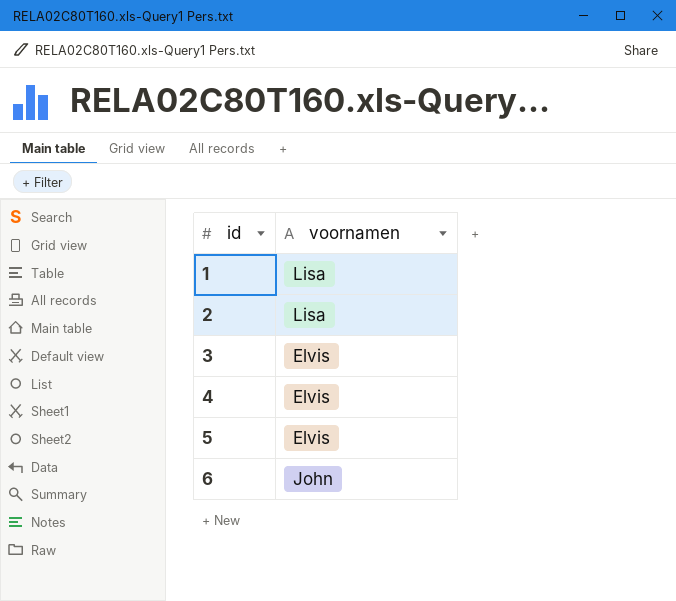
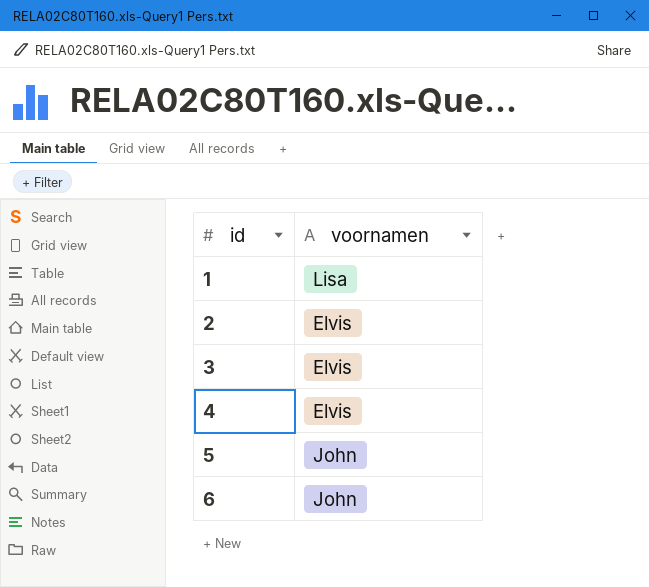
2 | voornamen: Lisa -> Elvis
5 | voornamen: Elvis -> John

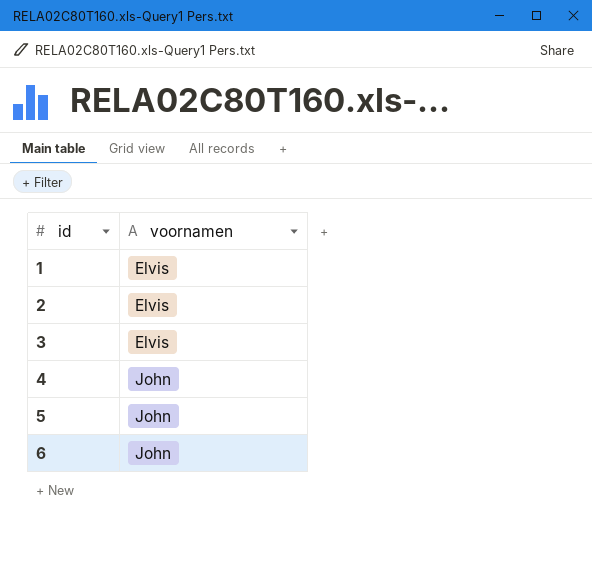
1 | voornamen: Lisa -> Elvis
4 | voornamen: Elvis -> John

